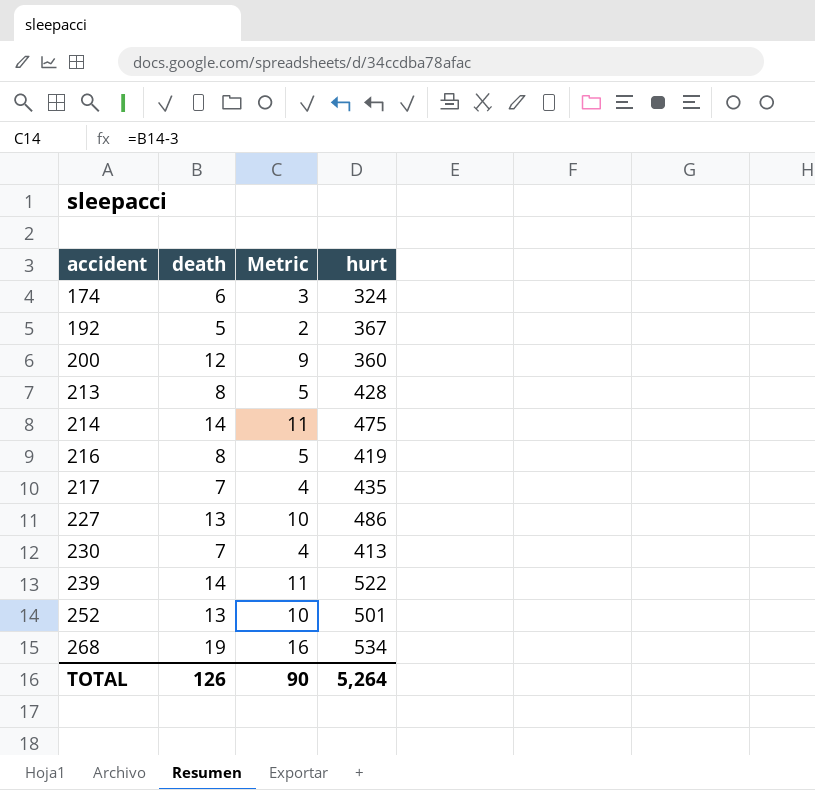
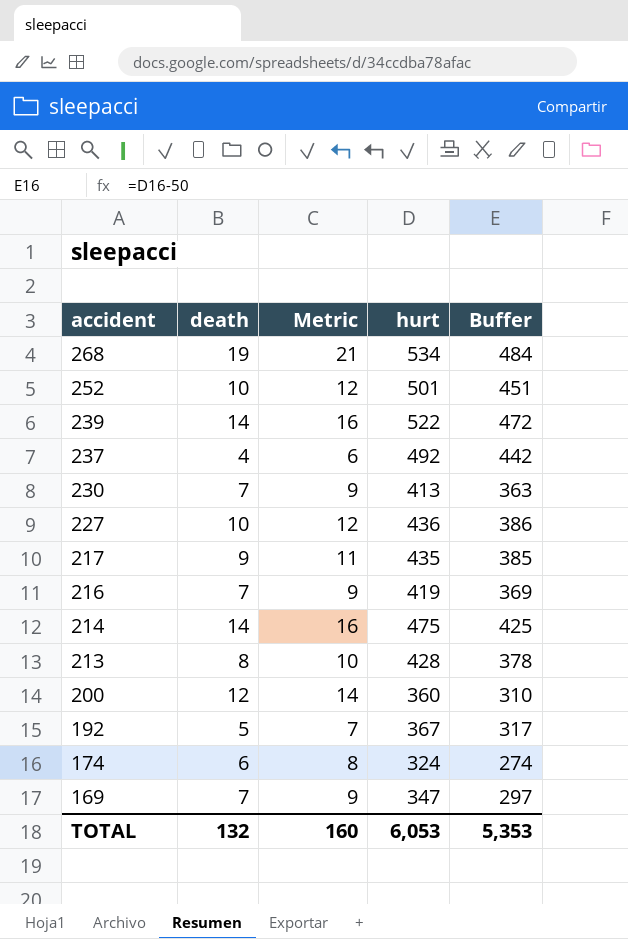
row order: accident ascending -> accident descending
column Metric | formula: [death] - 3 -> [death] + 2
column Buffer | formula: none -> [hurt] - 50
252 | death: 13 -> 10
row 237: none -> 4 | 6 | 492 | 442
227 | death: 13 -> 10
227 | hurt: 486 -> 436
217 | death: 7 -> 9
216 | death: 8 -> 7
row 169: none -> 7 | 9 | 347 | 297
TOTAL | death: 126 -> 132
TOTAL | Metric: 90 -> 160
TOTAL | hurt: 5,264 -> 6,053

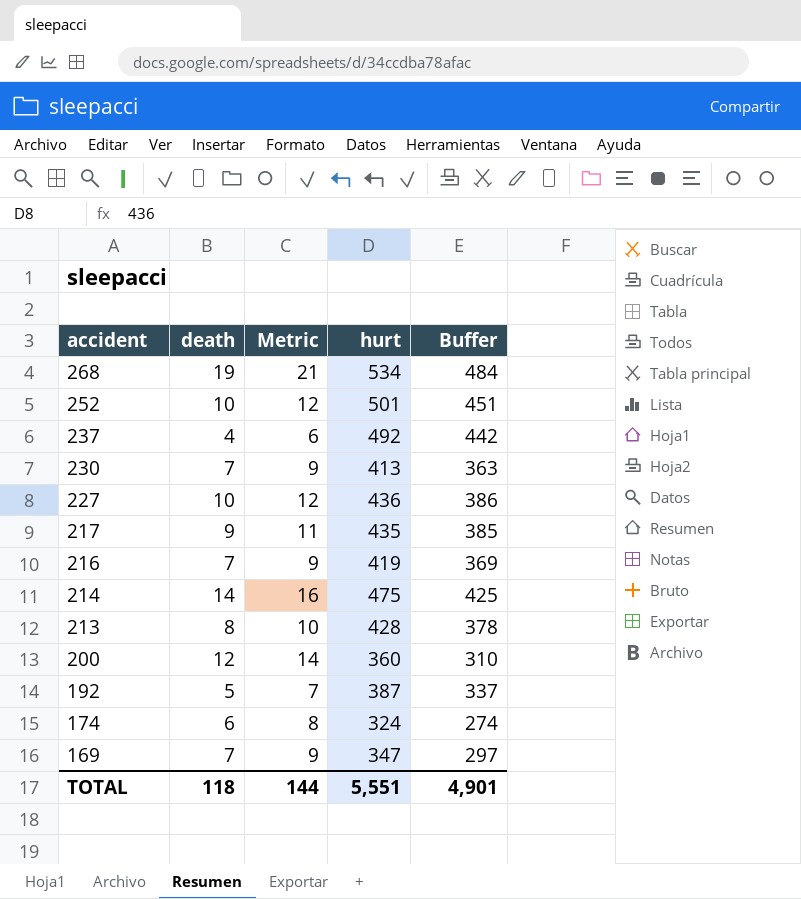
row 239: 14 | 16 | 522 | 472 -> none
192 | hurt: 367 -> 387
192 | Buffer: 317 -> 337
TOTAL | death: 132 -> 118
TOTAL | Metric: 160 -> 144
TOTAL | hurt: 6,053 -> 5,551
TOTAL | Buffer: 5,353 -> 4,901

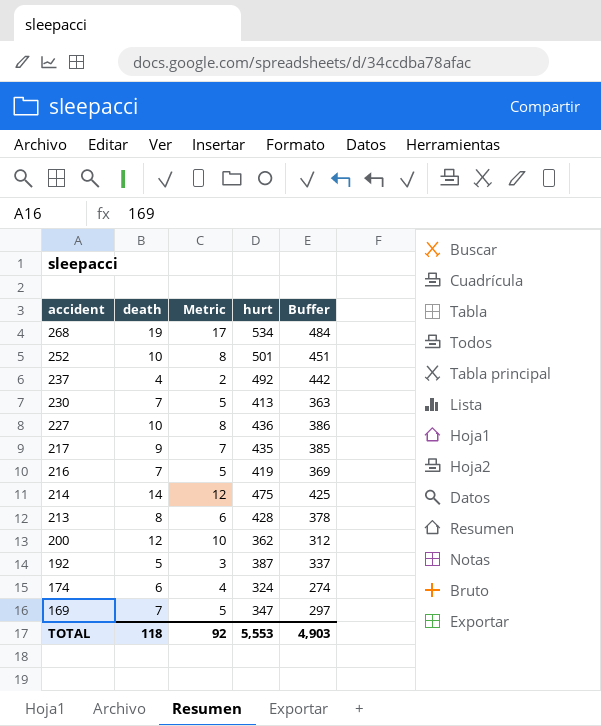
column Metric | formula: [death] + 2 -> [death] - 2
200 | hurt: 360 -> 362
200 | Buffer: 310 -> 312
TOTAL | Metric: 144 -> 92
TOTAL | hurt: 5,551 -> 5,553
TOTAL | Buffer: 4,901 -> 4,903

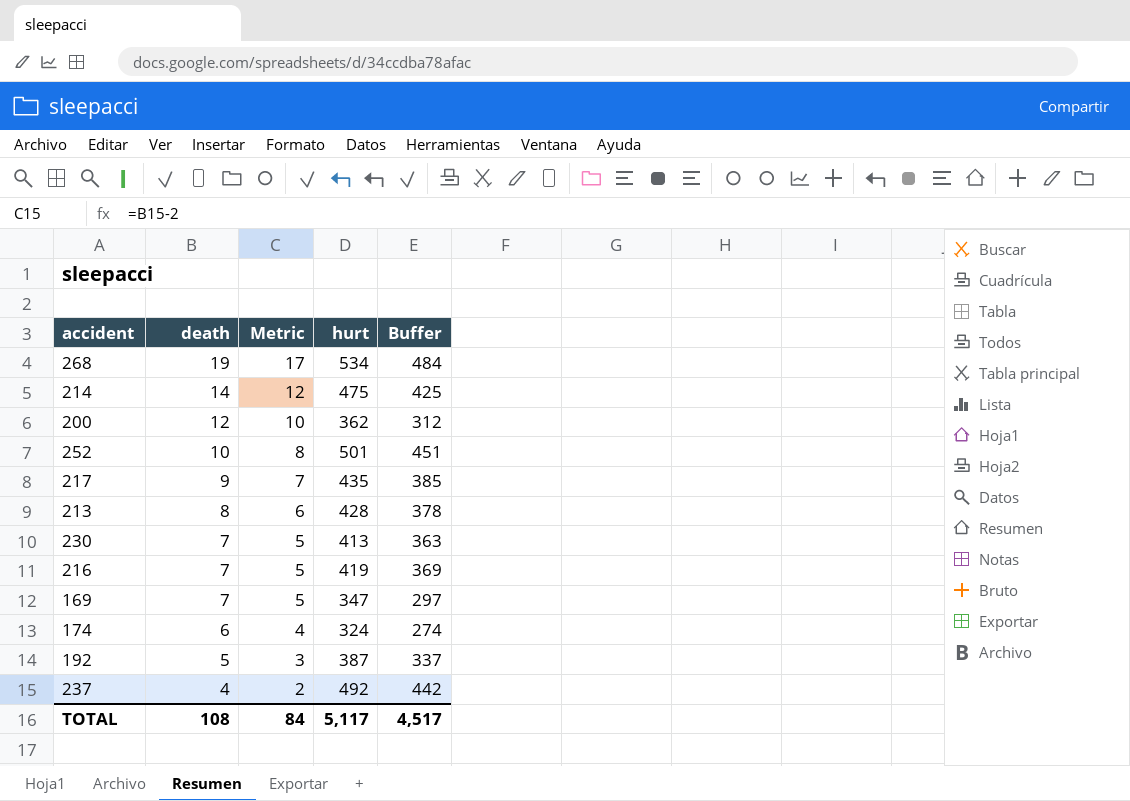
row order: accident descending -> death descending
row 227: 10 | 8 | 436 | 386 -> none
TOTAL | death: 118 -> 108
TOTAL | Metric: 92 -> 84
TOTAL | hurt: 5,553 -> 5,117
TOTAL | Buffer: 4,903 -> 4,517

